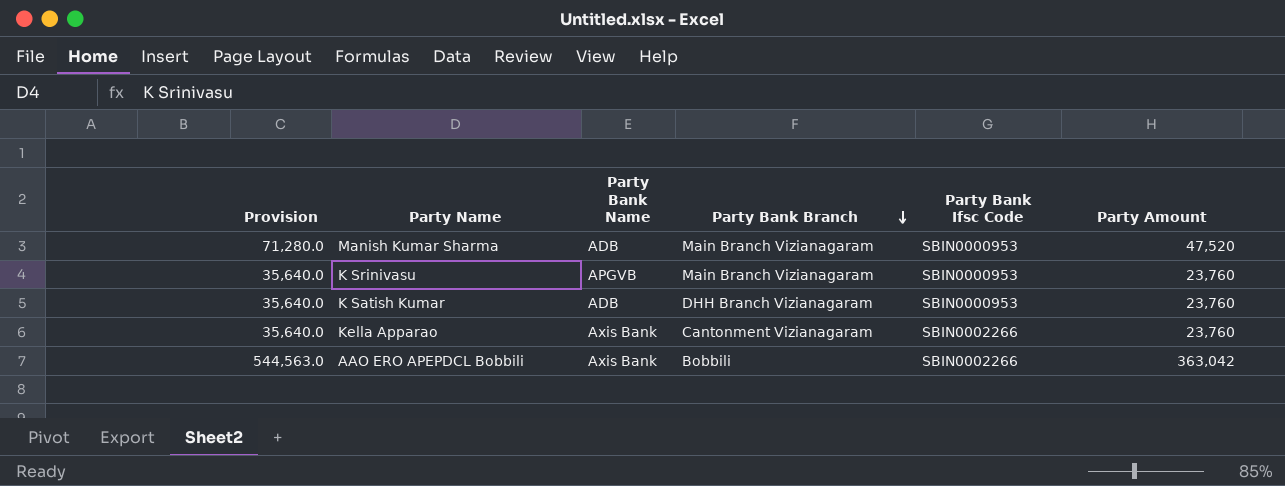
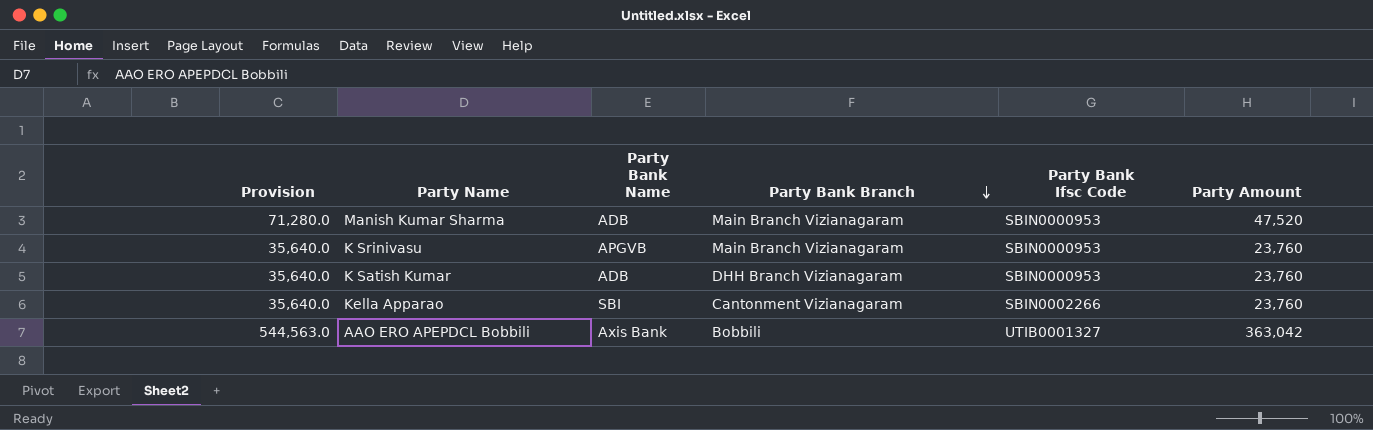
Kella Apparao | Party Bank Name: Axis Bank -> SBI
AAO ERO APEPDCL Bobbili | Party Bank Ifsc Code: SBIN0002266 -> UTIB0001327

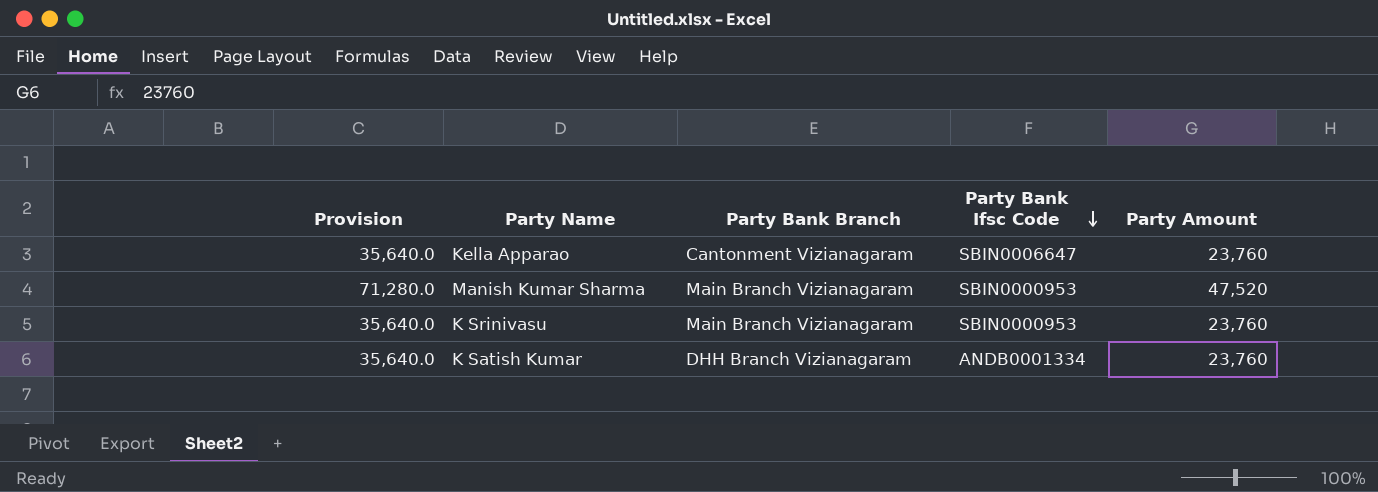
row order: Party Bank Branch descending -> Party Bank Ifsc Code descending
column Party Bank Name | position: 3 -> none
row AAO ERO APEPDCL Bobbili: 544,563.0 | Axis Bank | Bobbili | UTIB0001327 | 363,042 -> none
Kella Apparao | Party Bank Ifsc Code: SBIN0002266 -> SBIN0006647
K Satish Kumar | Party Bank Ifsc Code: SBIN0000953 -> ANDB0001334

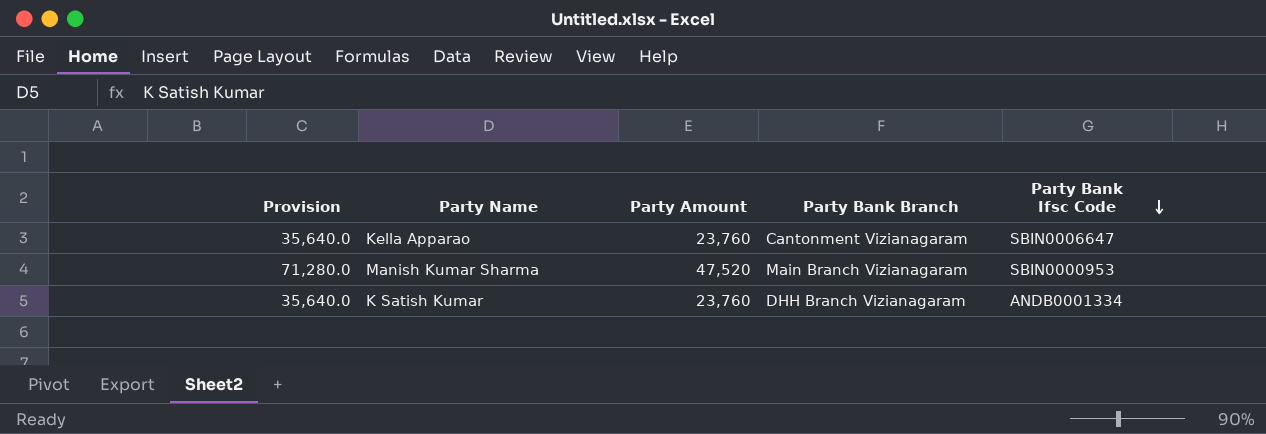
column Party Amount | position: 5 -> 3
row K Srinivasu: 35,640.0 | Main Branch Vizianagaram | SBIN0000953 | 23,760 -> none

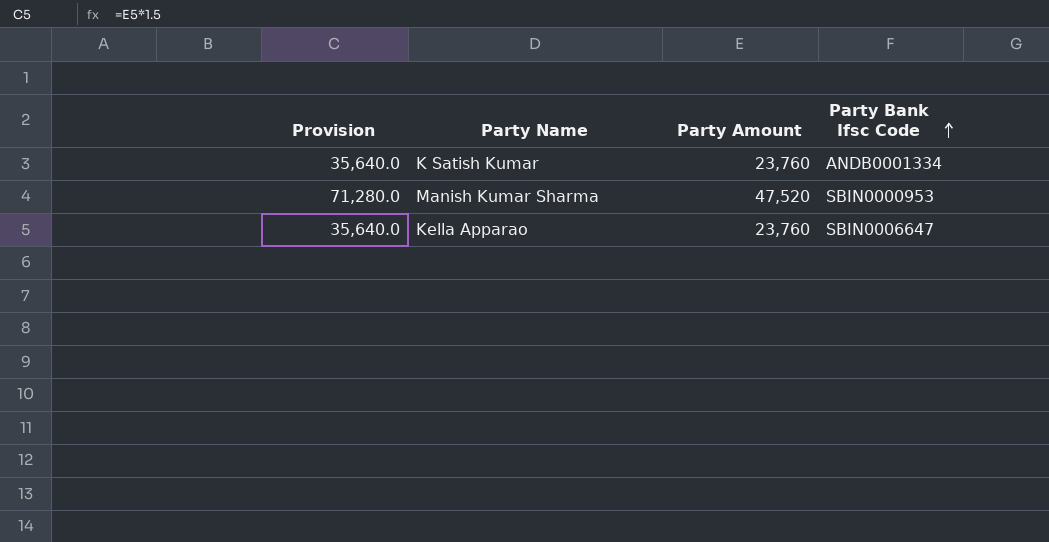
row order: Party Bank Ifsc Code descending -> Party Bank Ifsc Code ascending
column Party Bank Branch | position: 4 -> none

